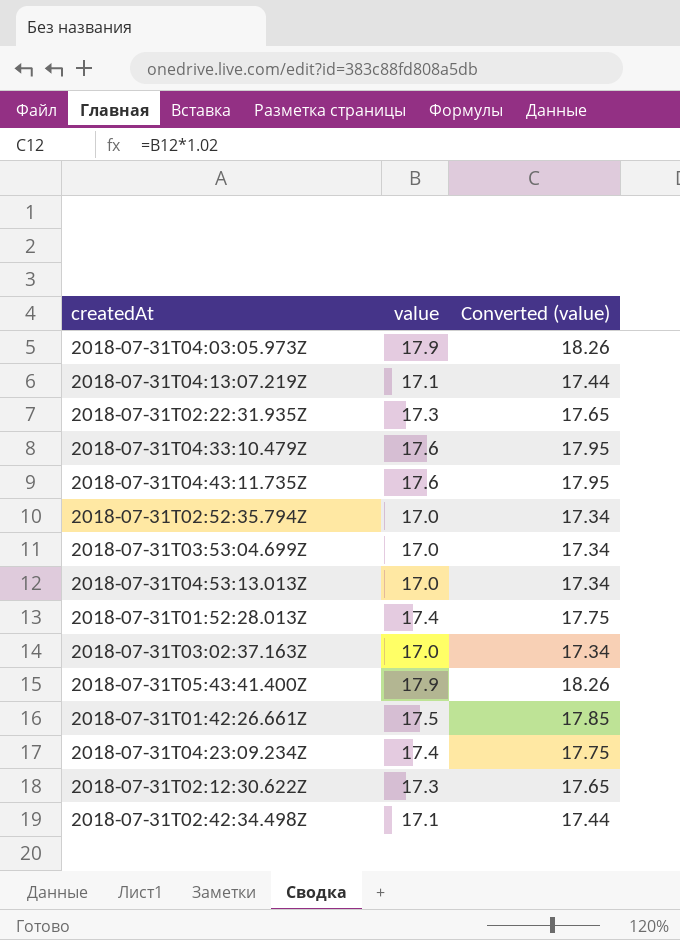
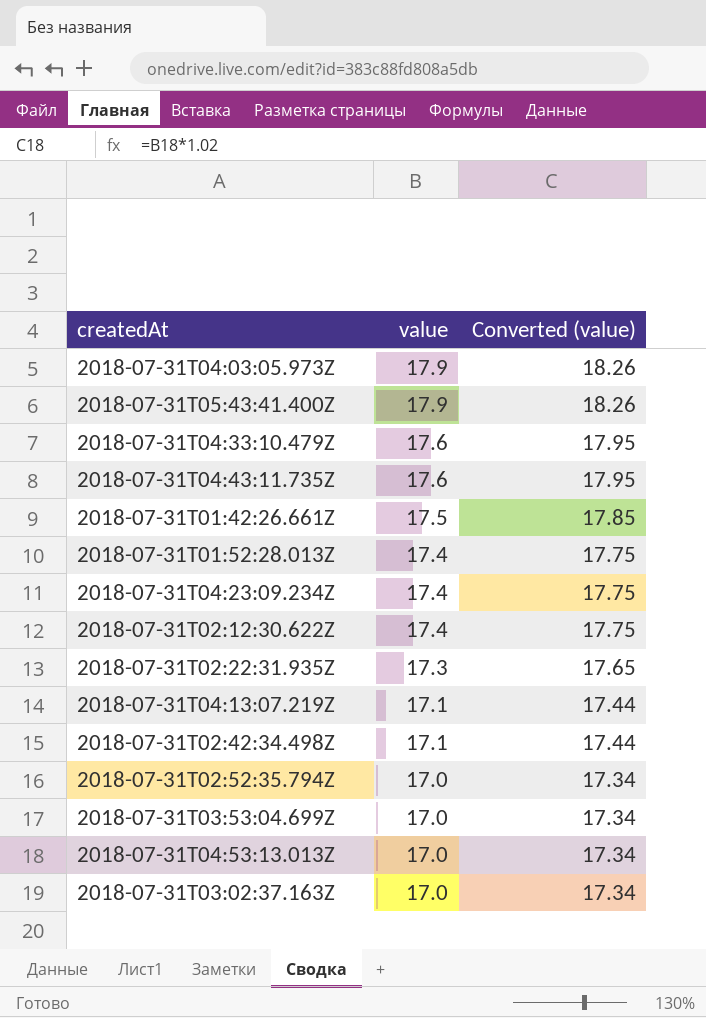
row order: none -> value descending
2018-07-31T02:12:30.622Z | value: 17.3 -> 17.4
2018-07-31T02:12:30.622Z | Converted (value): 17.65 -> 17.75

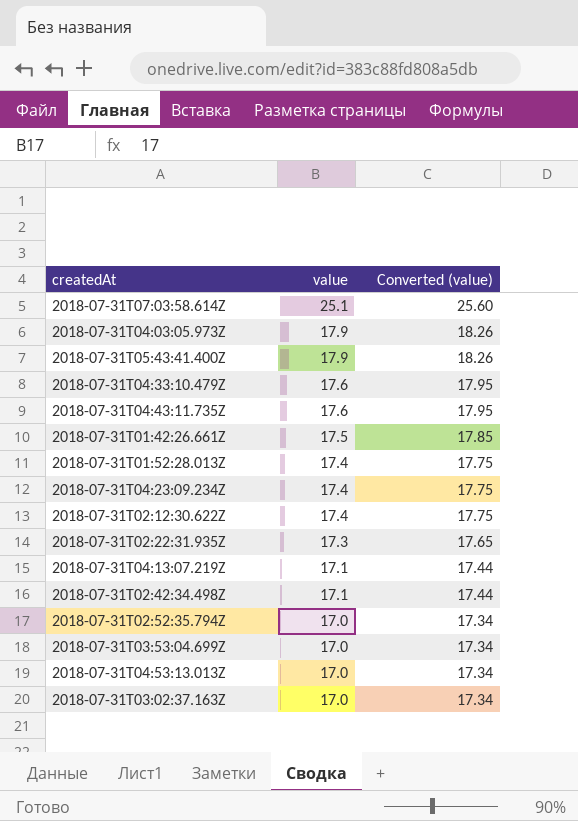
row 2018-07-31T07:03:58.614Z: none -> 25.1 | 25.60

